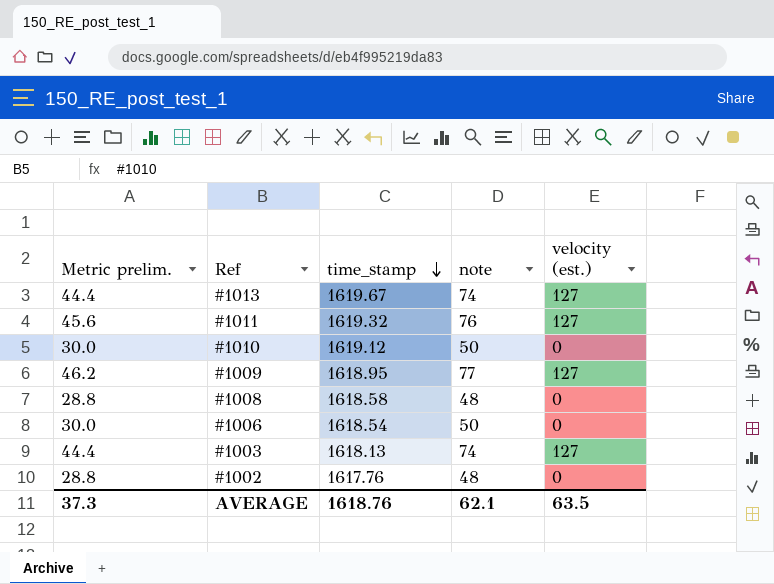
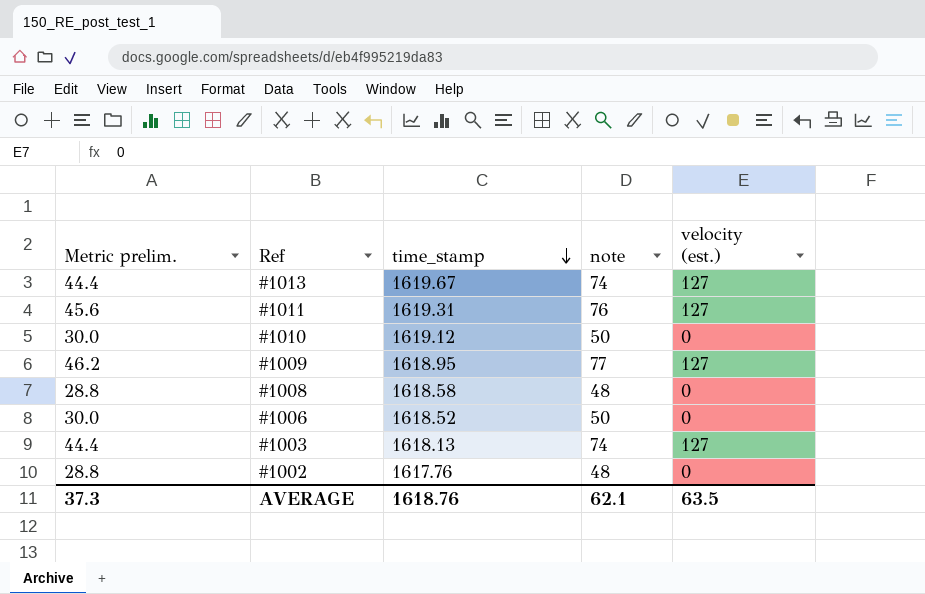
#1011 | time_stamp: 1619.32 -> 1619.31
#1006 | time_stamp: 1618.54 -> 1618.52

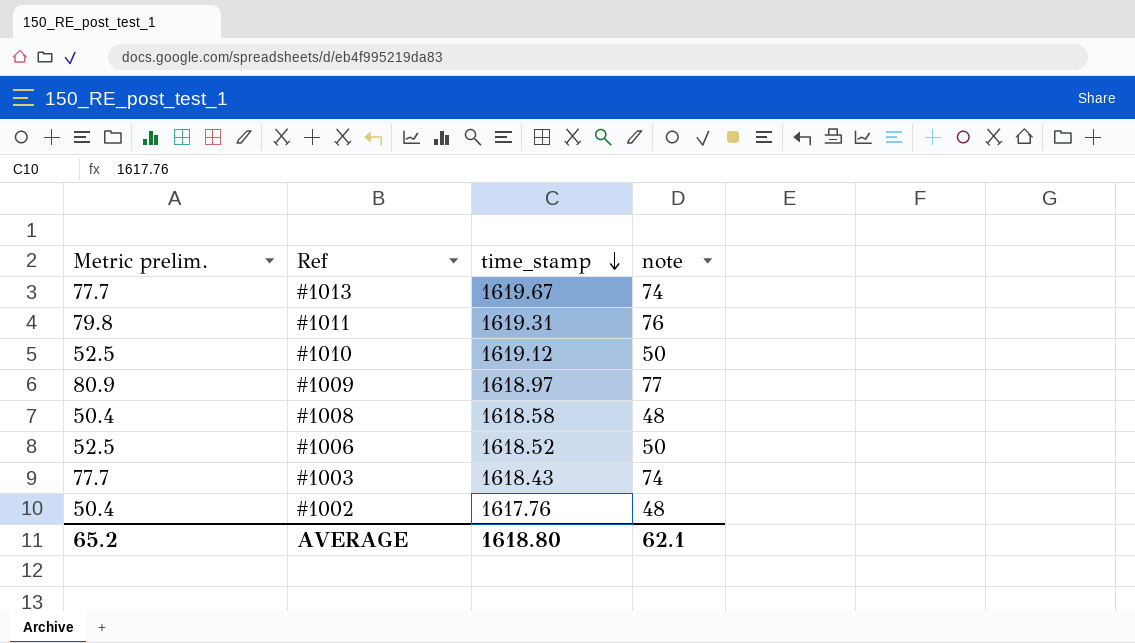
column velocity (est.) | position: 5 -> none
column Metric prelim. | formula: [note] * 0.6 -> [note] * 1.05
#1009 | time_stamp: 1618.95 -> 1618.97
#1003 | time_stamp: 1618.13 -> 1618.43
AVERAGE | Metric prelim.: 37.3 -> 65.2
AVERAGE | time_stamp: 1618.76 -> 1618.80

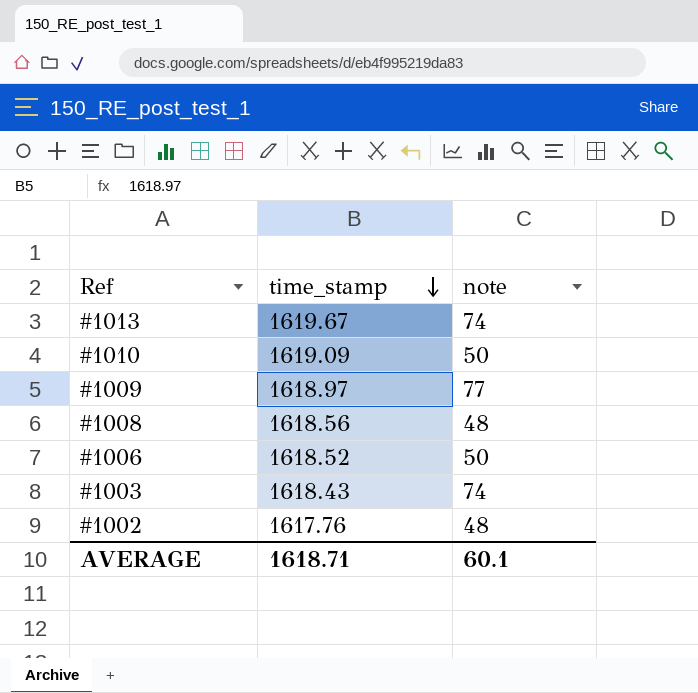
column Metric prelim. | formula: [note] * 1.05 -> none
row #1011: 79.8 | 1619.31 | 76 -> none
#1010 | time_stamp: 1619.12 -> 1619.09
#1008 | time_stamp: 1618.58 -> 1618.56
AVERAGE | time_stamp: 1618.80 -> 1618.71
AVERAGE | note: 62.1 -> 60.1

